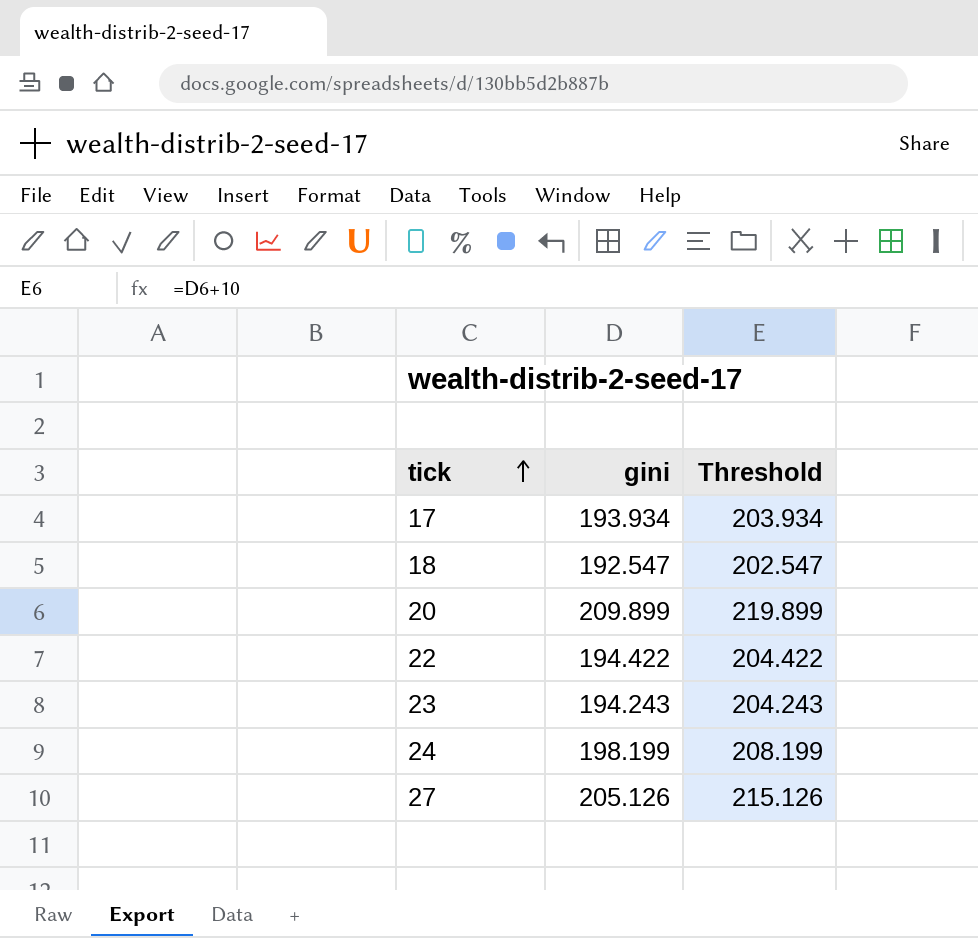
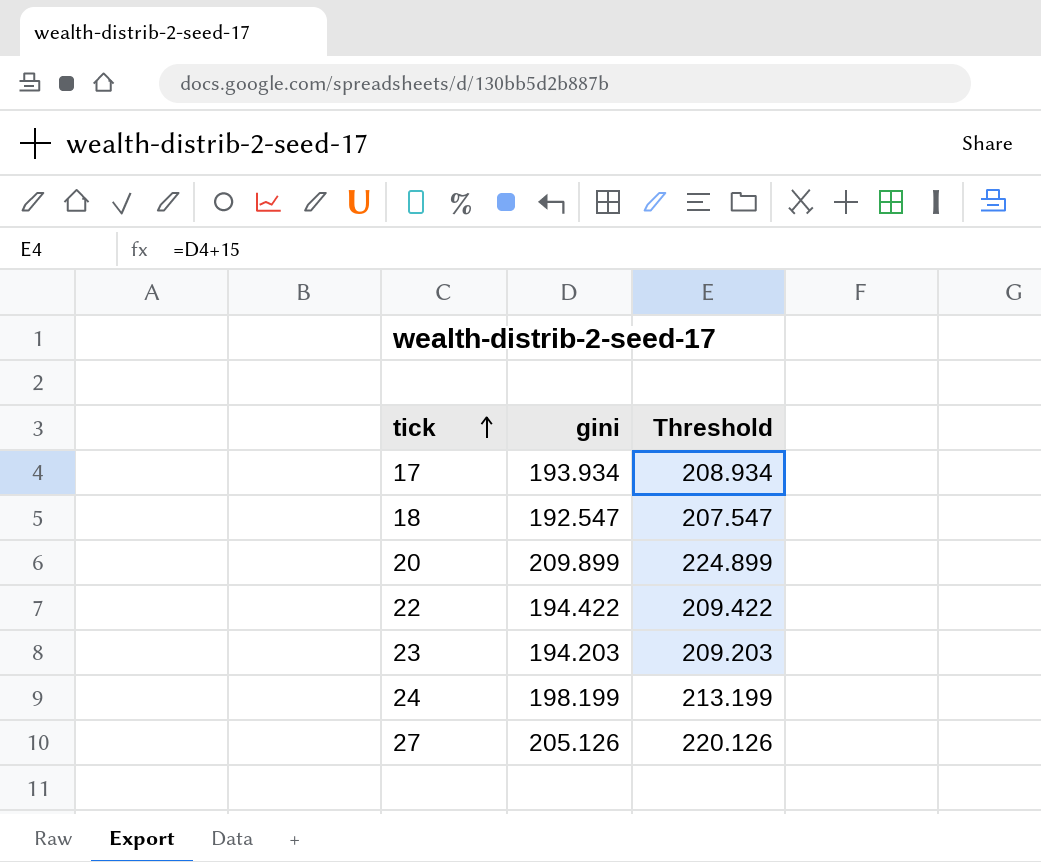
column Threshold | formula: [gini] + 10 -> [gini] + 15
23 | gini: 194.243 -> 194.203

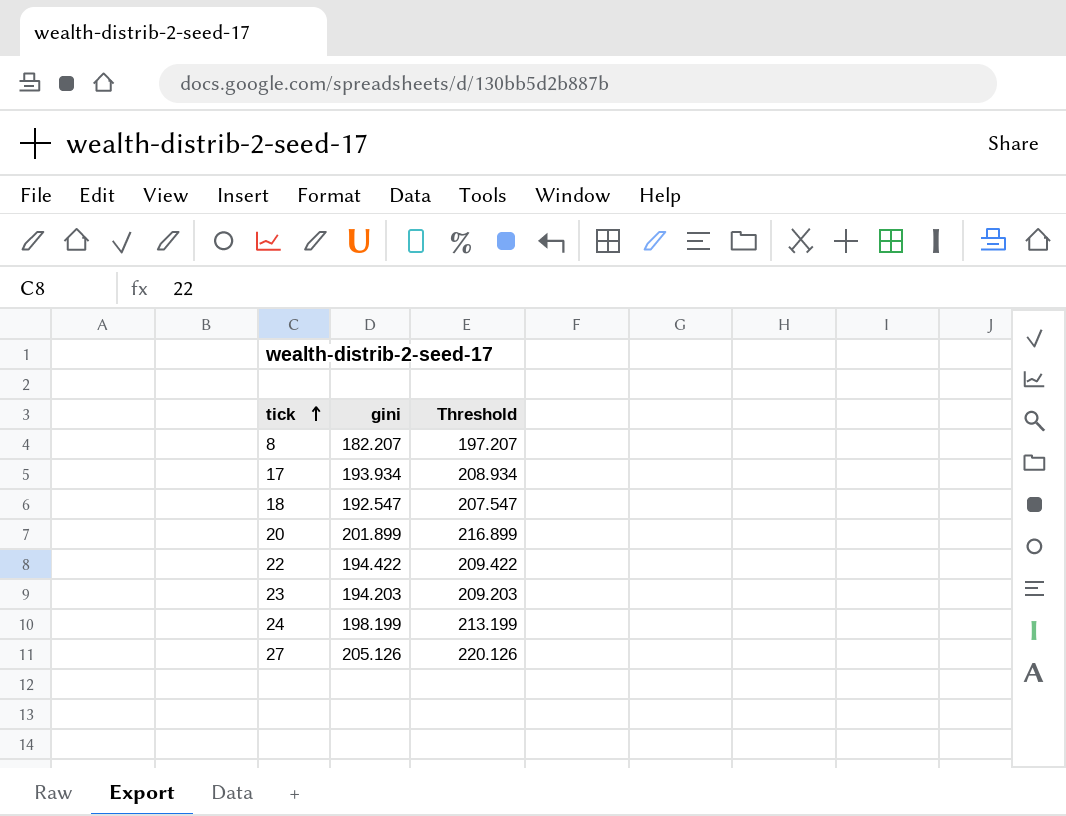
row 8: none -> 182.207 | 197.207
20 | gini: 209.899 -> 201.899
20 | Threshold: 224.899 -> 216.899

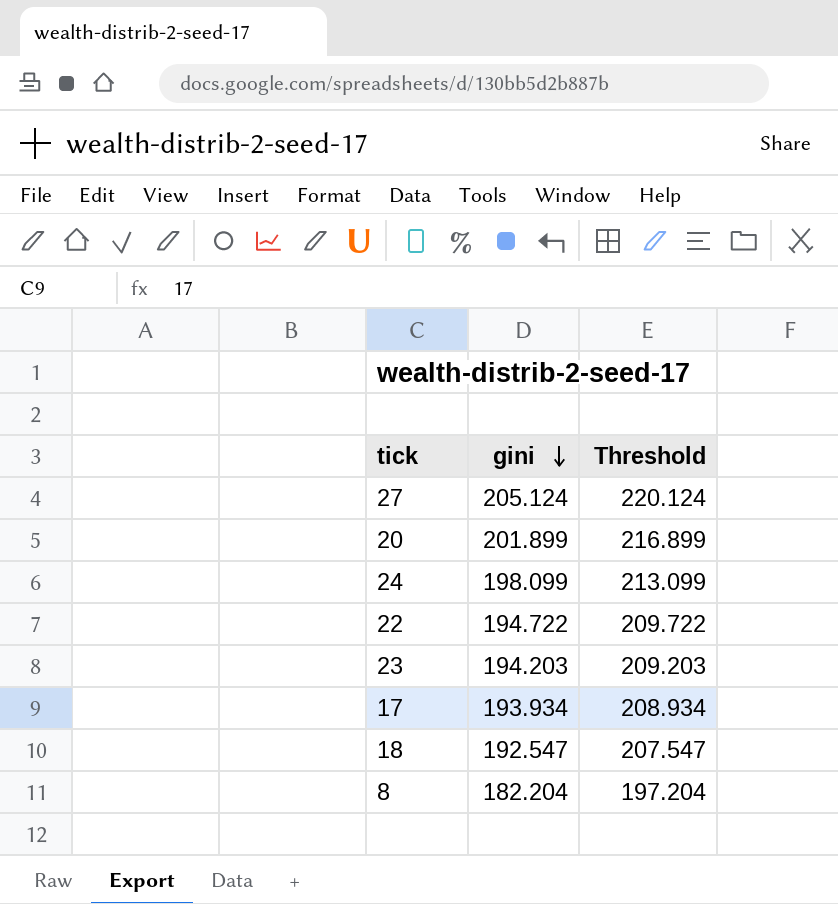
row order: tick ascending -> gini descending
27 | gini: 205.126 -> 205.124
27 | Threshold: 220.126 -> 220.124
24 | gini: 198.199 -> 198.099
24 | Threshold: 213.199 -> 213.099
22 | gini: 194.422 -> 194.722
22 | Threshold: 209.422 -> 209.722
8 | gini: 182.207 -> 182.204
8 | Threshold: 197.207 -> 197.204

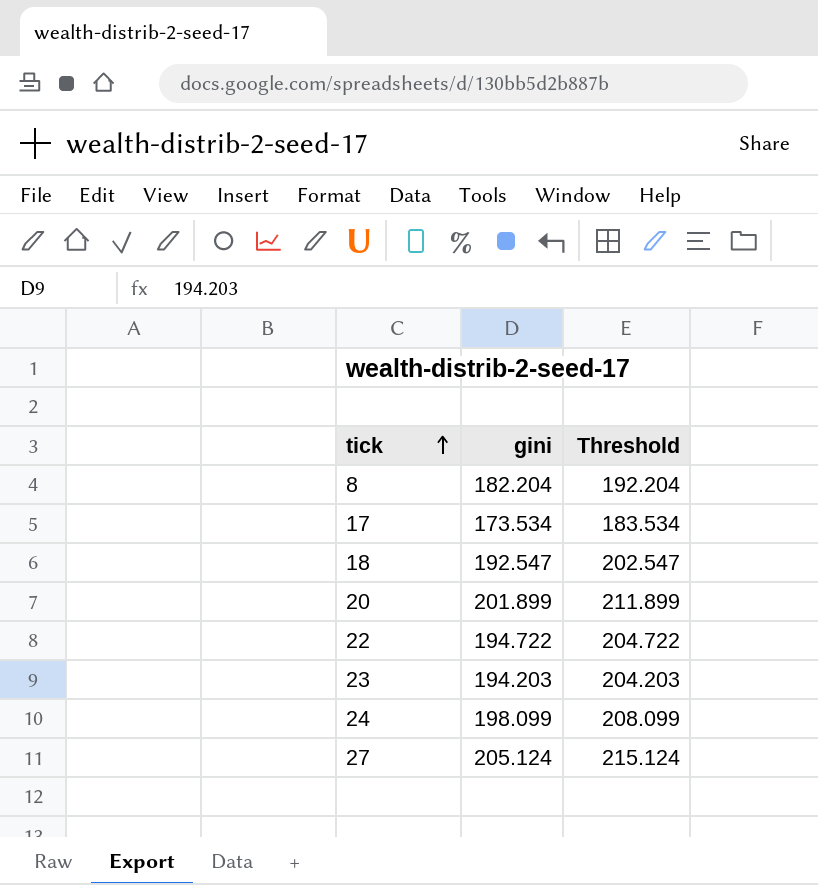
row order: gini descending -> tick ascending
column Threshold | formula: [gini] + 15 -> [gini] + 10
17 | gini: 193.934 -> 173.534

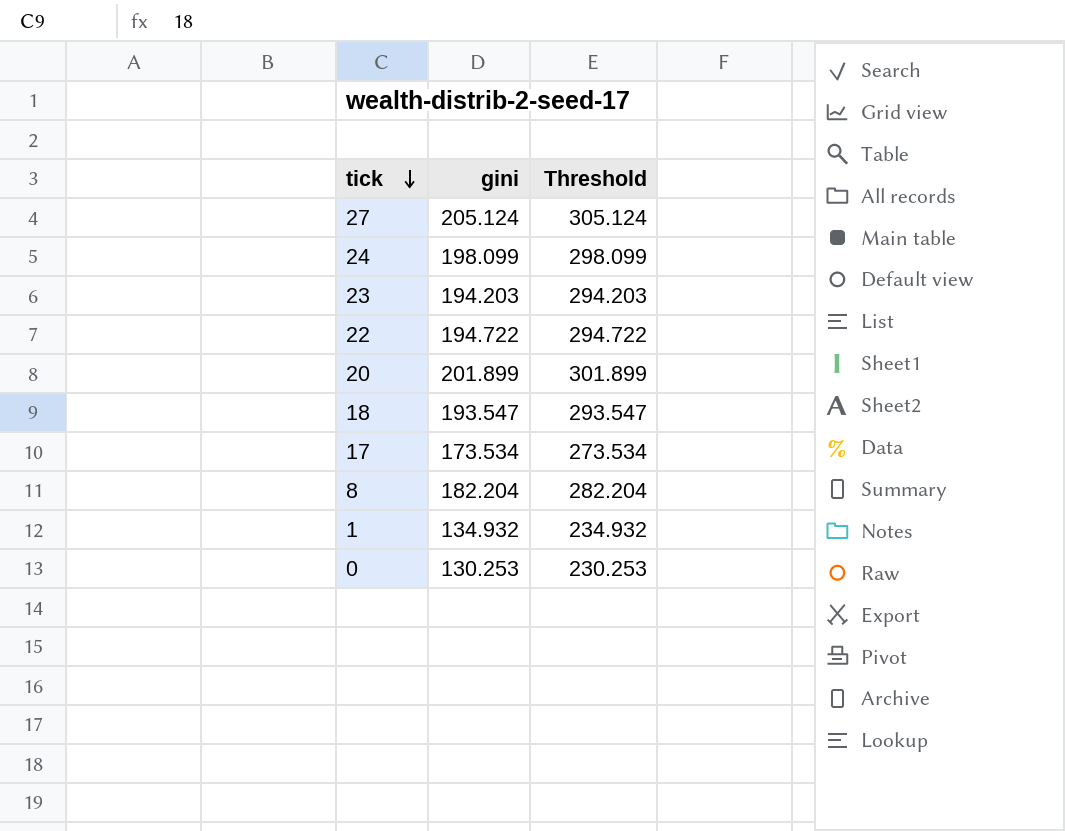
row order: tick ascending -> tick descending
column Threshold | formula: [gini] + 10 -> [gini] + 100
18 | gini: 192.547 -> 193.547
row 1: none -> 134.932 | 234.932
row 0: none -> 130.253 | 230.253

